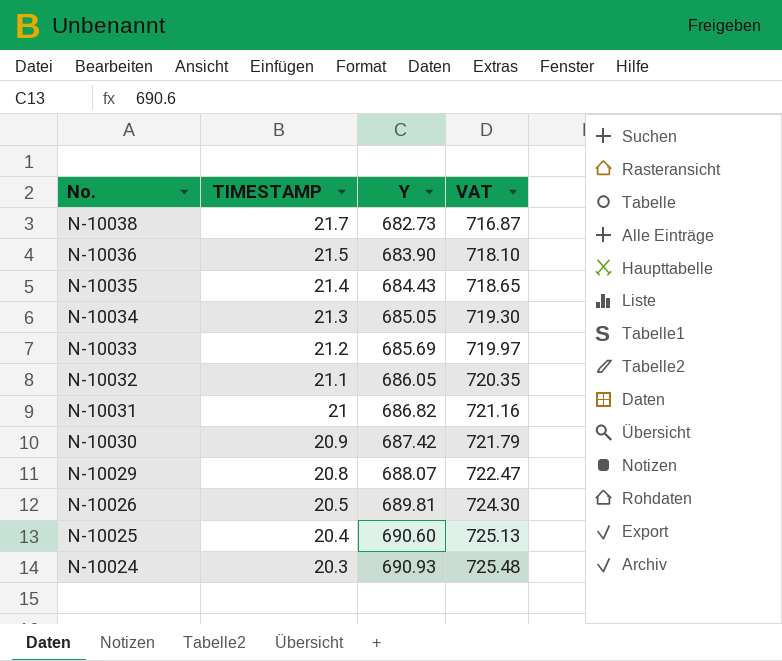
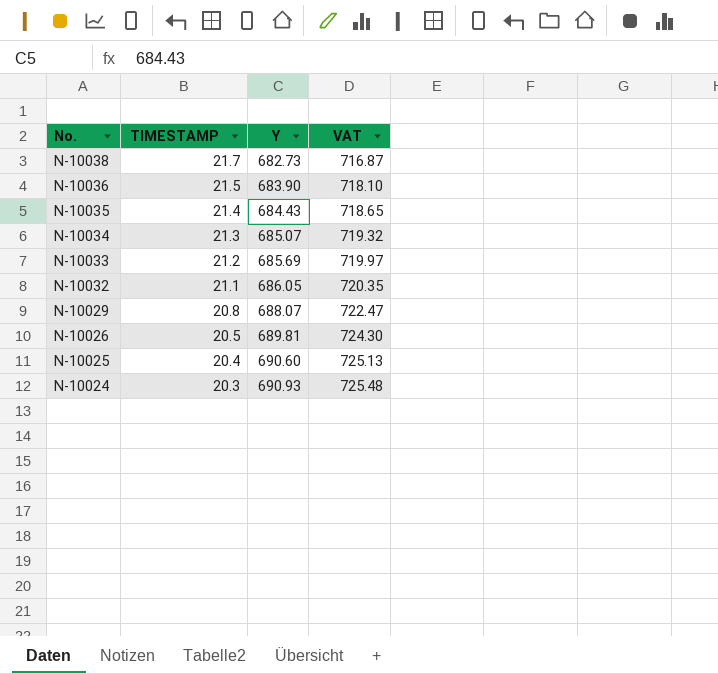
row N-10031: 21 | 686.82 | 721.16 -> none
row N-10030: 20.9 | 687.42 | 721.79 -> none
N-10034 | Y: 685.05 -> 685.07
N-10034 | VAT: 719.30 -> 719.32

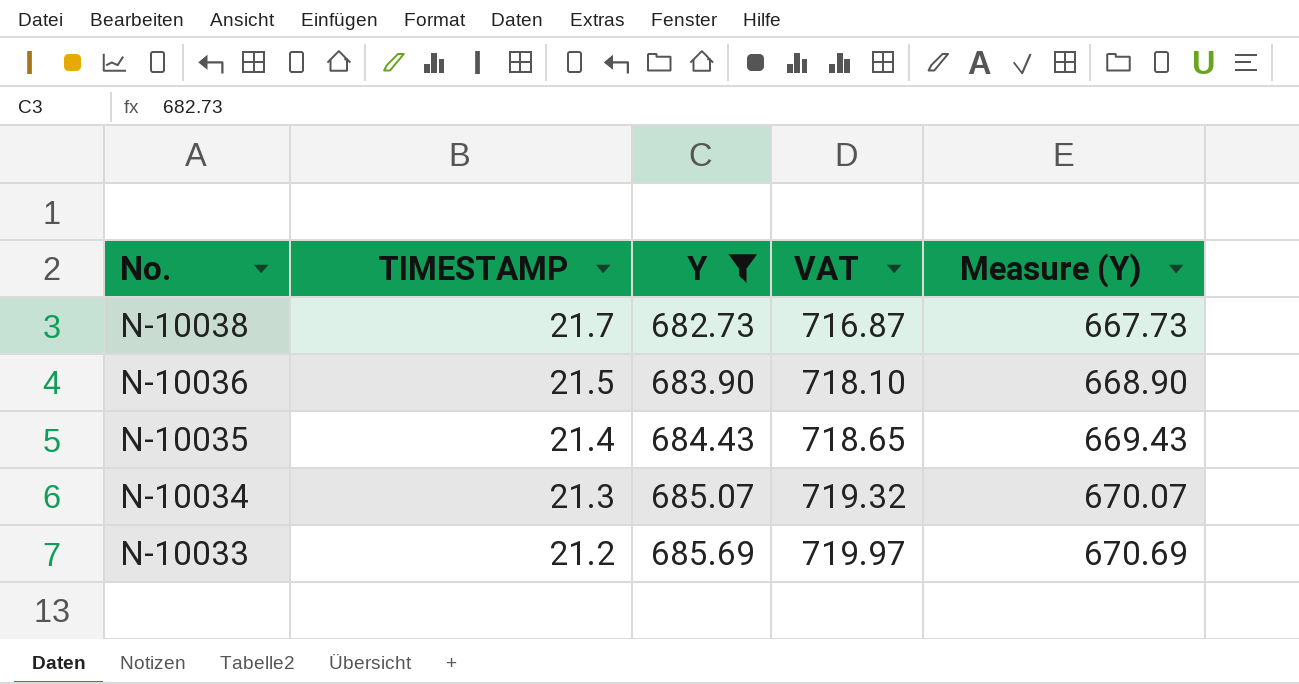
filter: none -> Y <= 685.69
column Measure (Y) | formula: none -> [Y] - 15

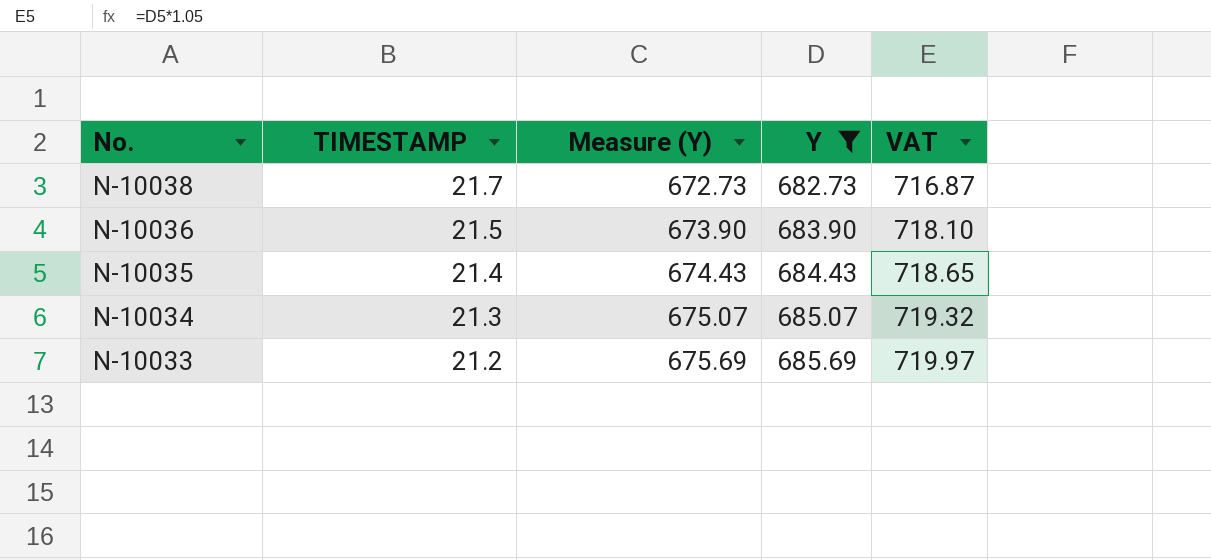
column Measure (Y) | formula: [Y] - 15 -> [Y] - 10
column Measure (Y) | position: 5 -> 3

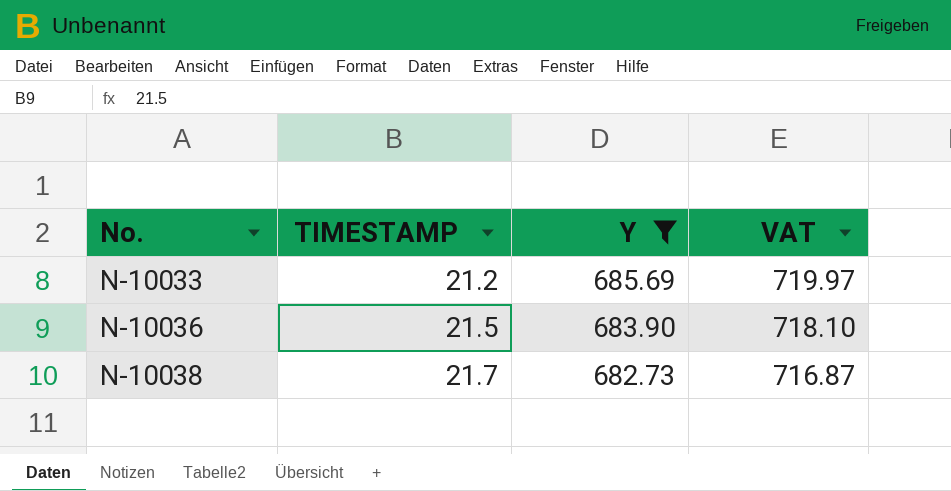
row order: No. descending -> No. ascending
column Measure (Y) | formula: [Y] - 10 -> none
row N-10035: 21.4 | 674.43 | 684.43 | 718.65 -> none
row N-10034: 21.3 | 675.07 | 685.07 | 719.32 -> none

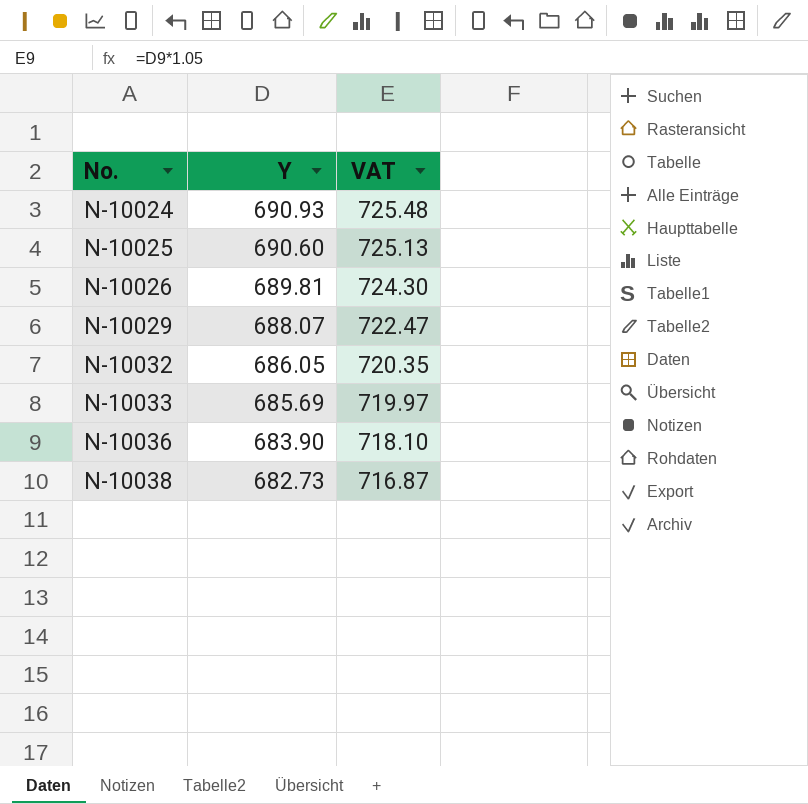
filter: Y <= 685.69 -> none
column TIMESTAMP | position: 2 -> none

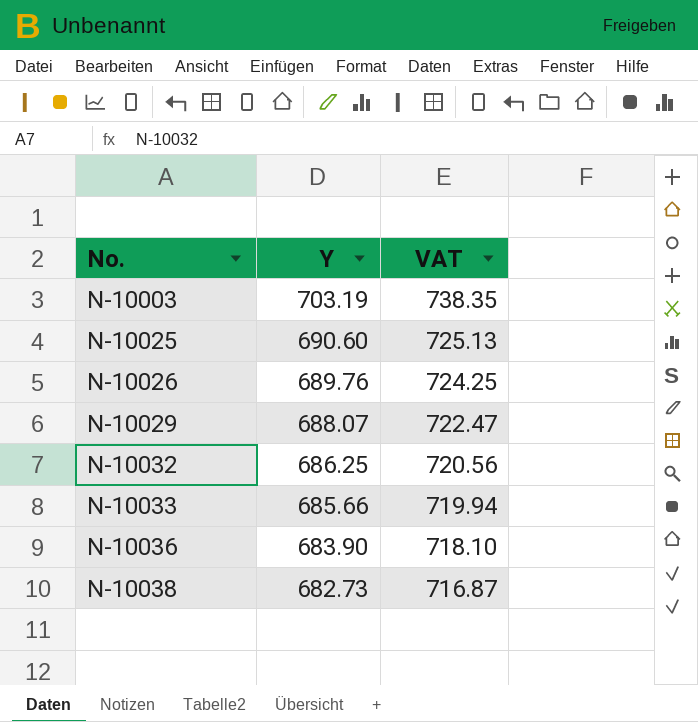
row N-10024: 690.93 | 725.48 -> none
row N-10003: none -> 703.19 | 738.35
N-10026 | Y: 689.81 -> 689.76
N-10026 | VAT: 724.30 -> 724.25
N-10032 | Y: 686.05 -> 686.25
N-10032 | VAT: 720.35 -> 720.56
N-10033 | Y: 685.69 -> 685.66
N-10033 | VAT: 719.97 -> 719.94

